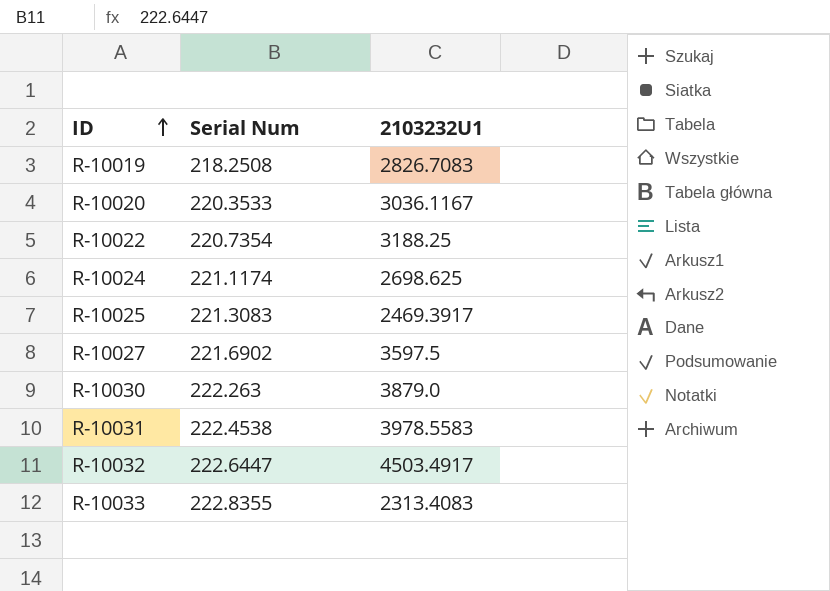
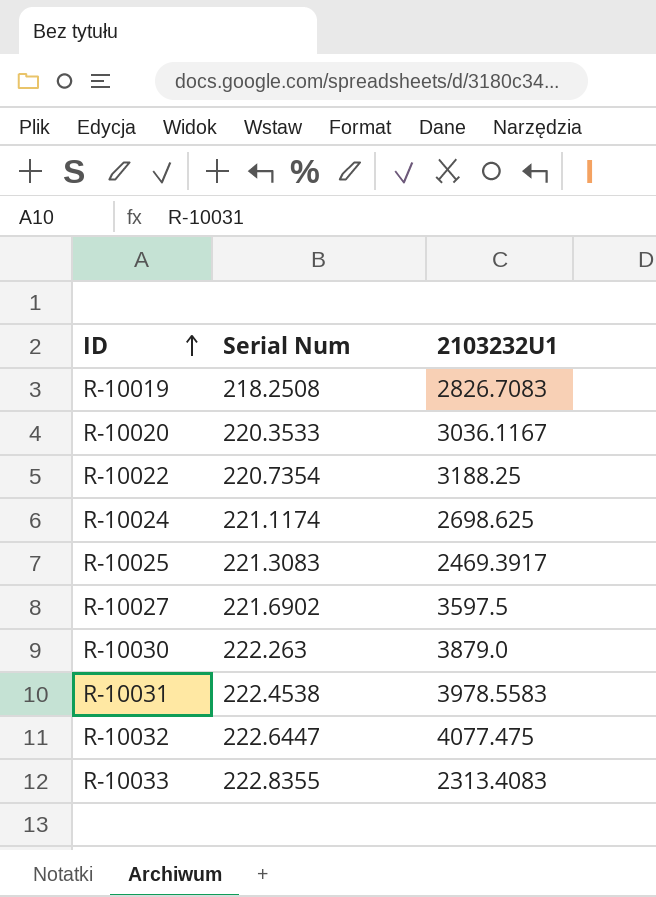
R-10032 | 2103232U1: 4503.4917 -> 4077.475

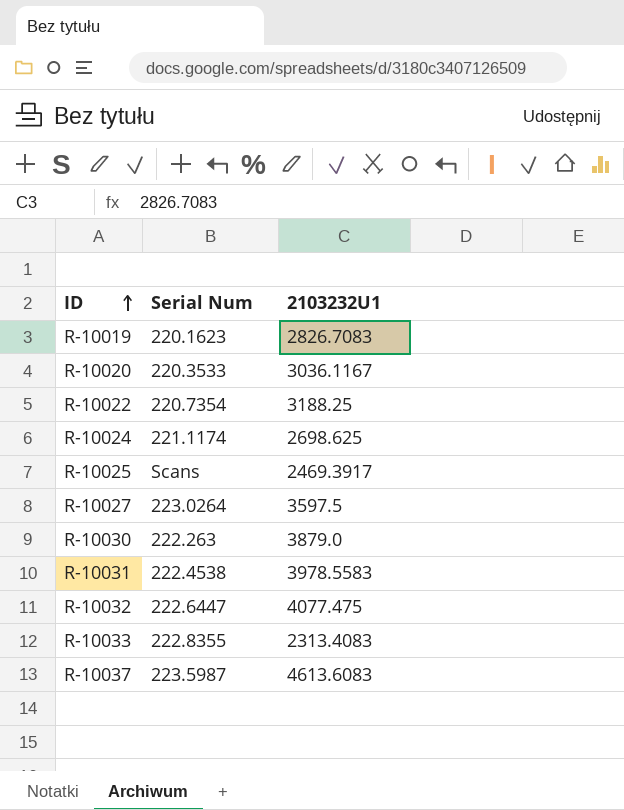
R-10019 | Serial Num: 218.2508 -> 220.1623
R-10025 | Serial Num: 221.3083 -> Scans
R-10027 | Serial Num: 221.6902 -> 223.0264
row R-10037: none -> 223.5987 | 4613.6083

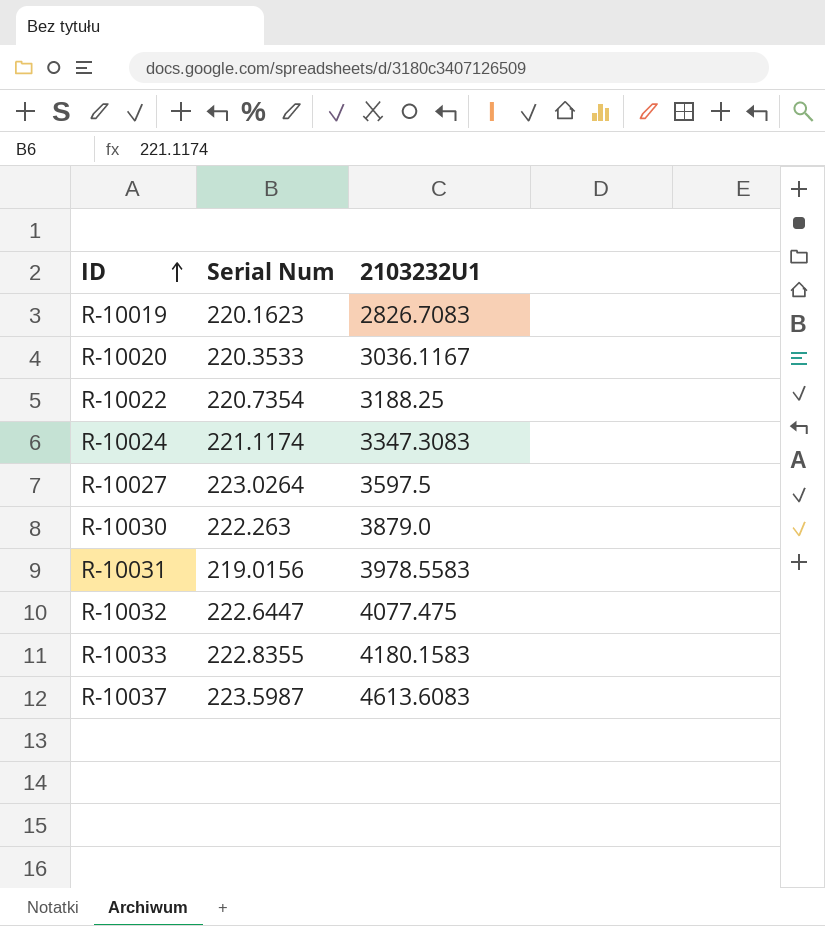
row R-10025: Scans | 2469.3917 -> none
R-10024 | 2103232U1: 2698.625 -> 3347.3083
R-10031 | Serial Num: 222.4538 -> 219.0156
R-10033 | 2103232U1: 2313.4083 -> 4180.1583

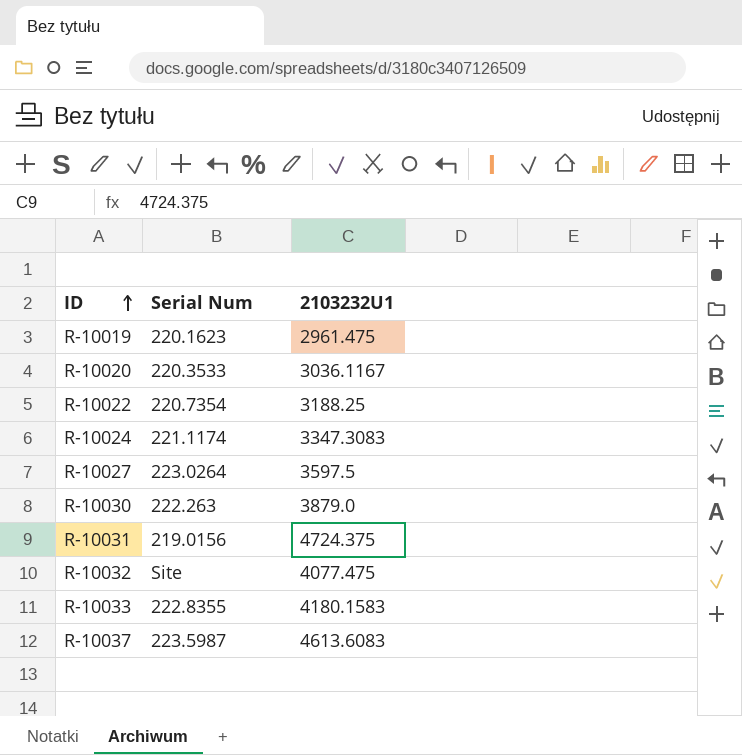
R-10019 | 2103232U1: 2826.7083 -> 2961.475
R-10031 | 2103232U1: 3978.5583 -> 4724.375
R-10032 | Serial Num: 222.6447 -> Site

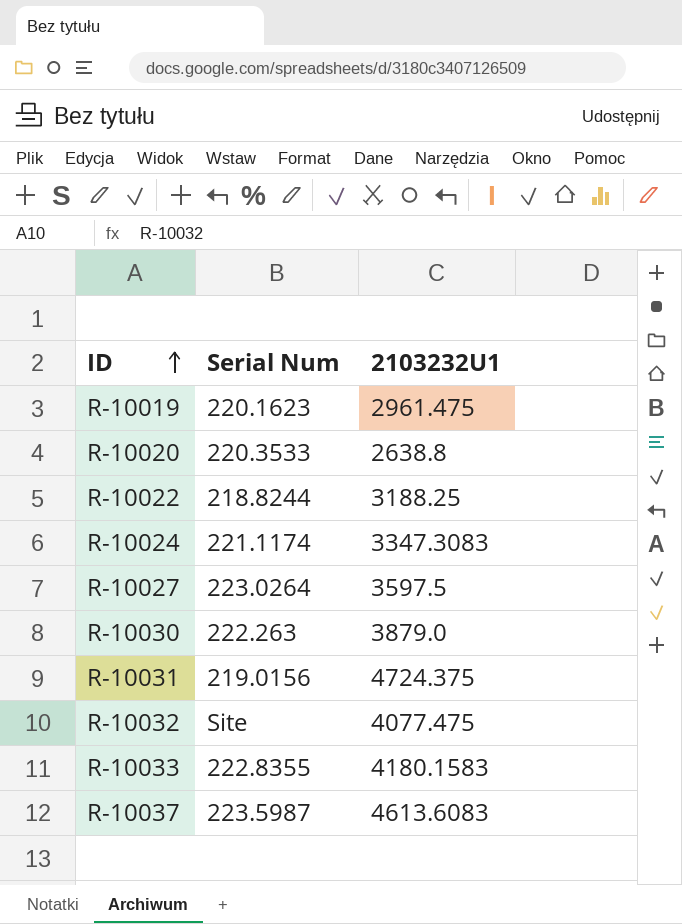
R-10020 | 2103232U1: 3036.1167 -> 2638.8
R-10022 | Serial Num: 220.7354 -> 218.8244

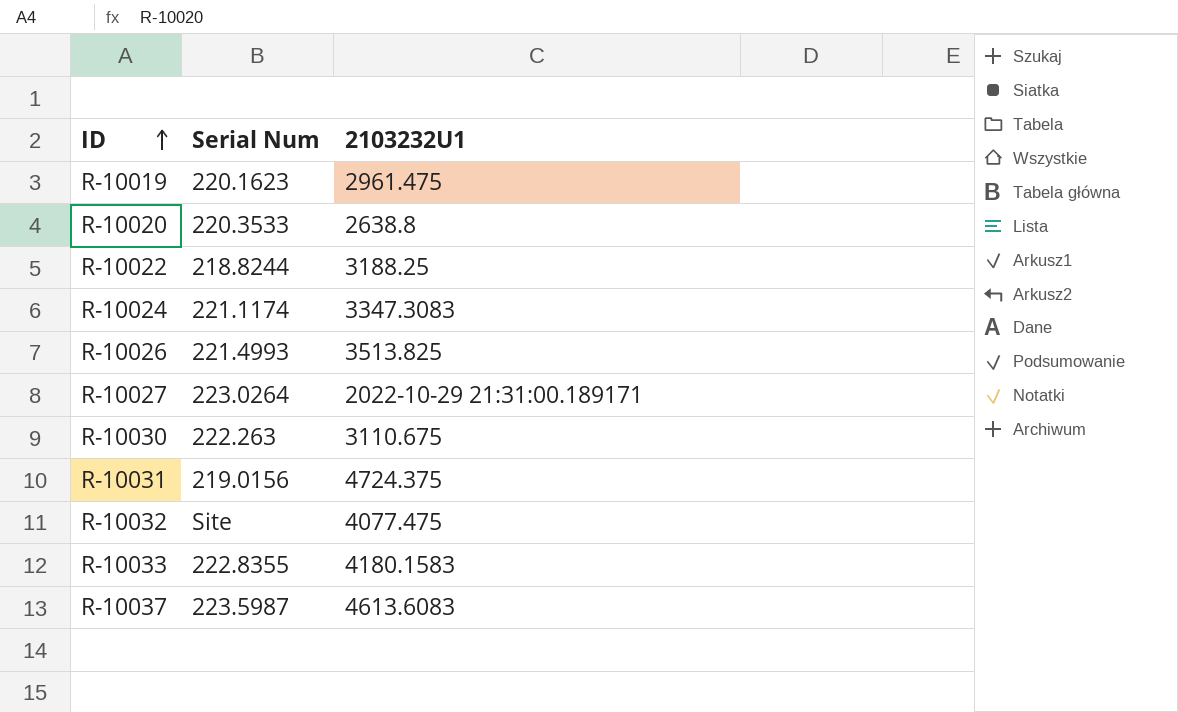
row R-10026: none -> 221.4993 | 3513.825
R-10027 | 2103232U1: 3597.5 -> 2022-10-29 21:31:00.189171
R-10030 | 2103232U1: 3879.0 -> 3110.675

